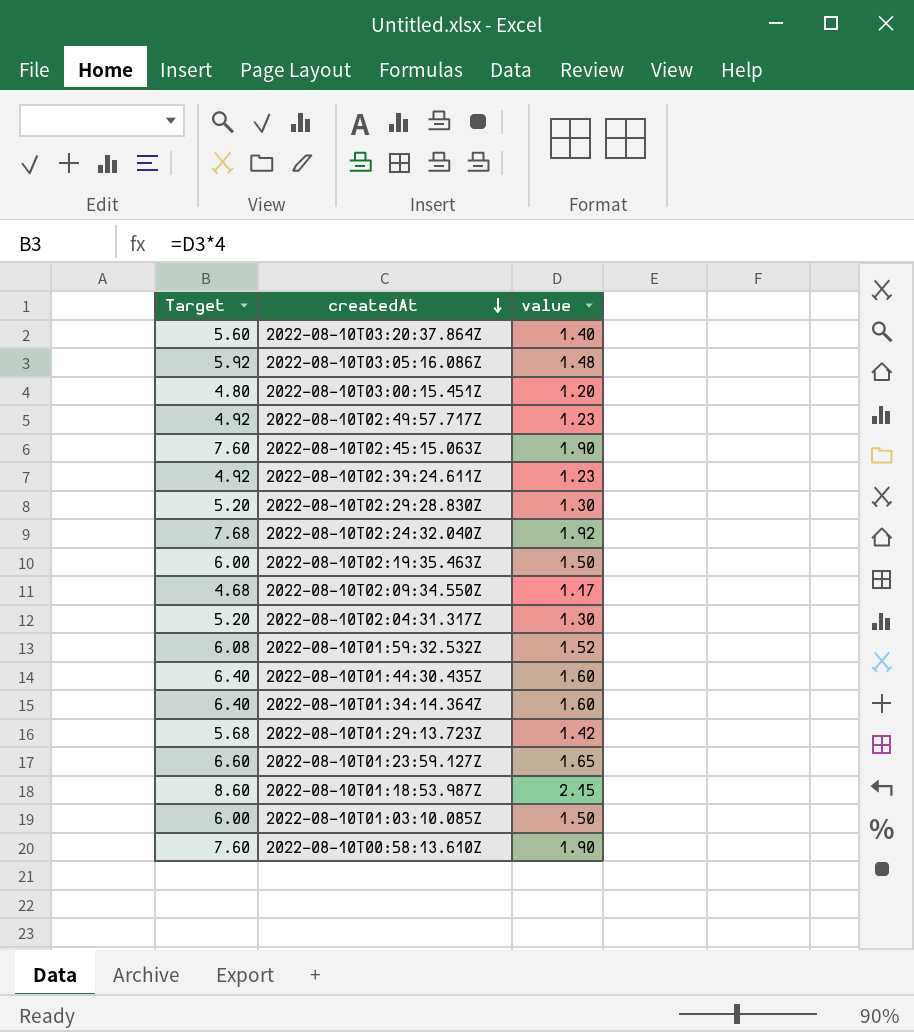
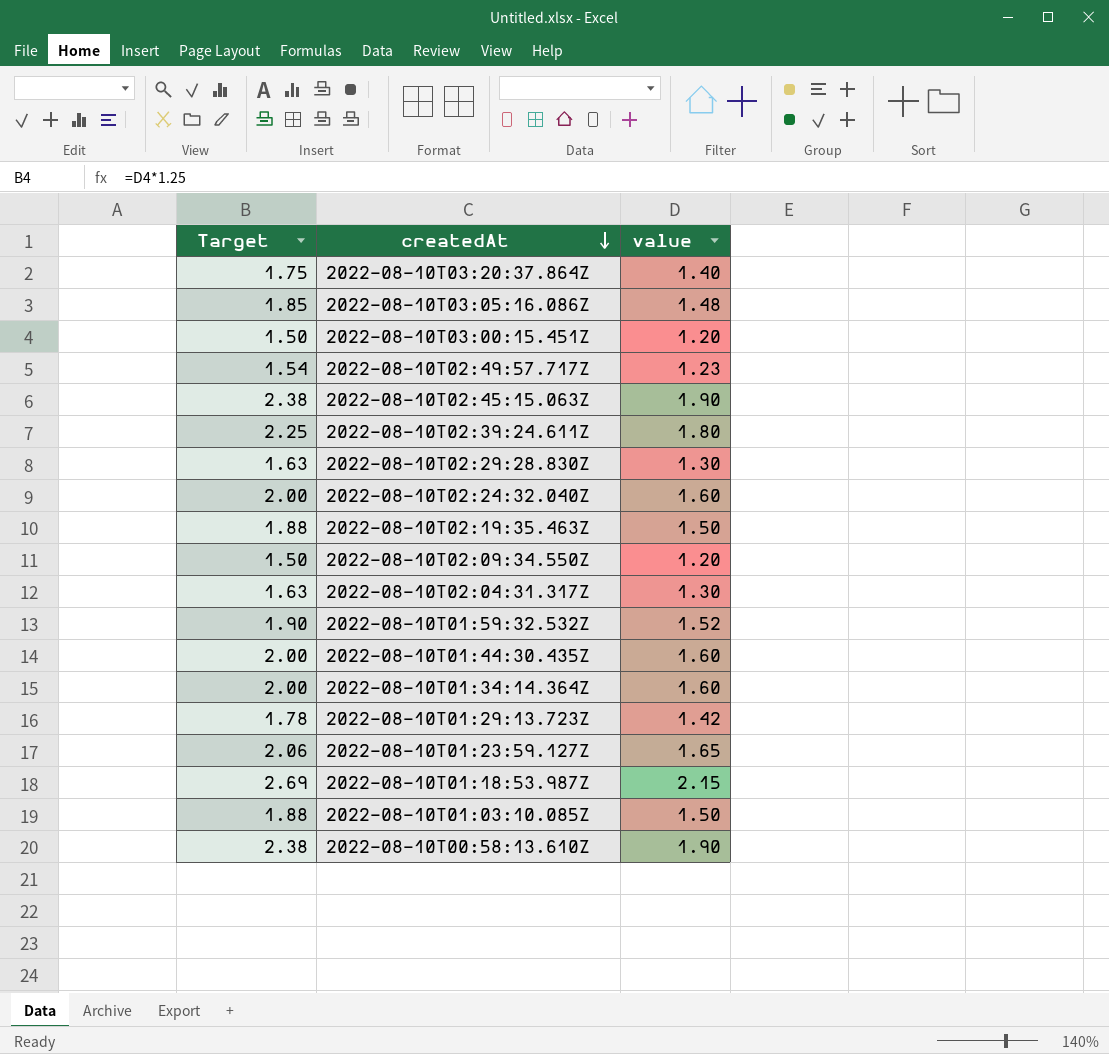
column Target | formula: [value] * 4 -> [value] * 1.25
2022-08-10T02:39:24.611Z | value: 1.23 -> 1.80
2022-08-10T02:24:32.040Z | value: 1.92 -> 1.60
2022-08-10T02:09:34.550Z | value: 1.17 -> 1.20

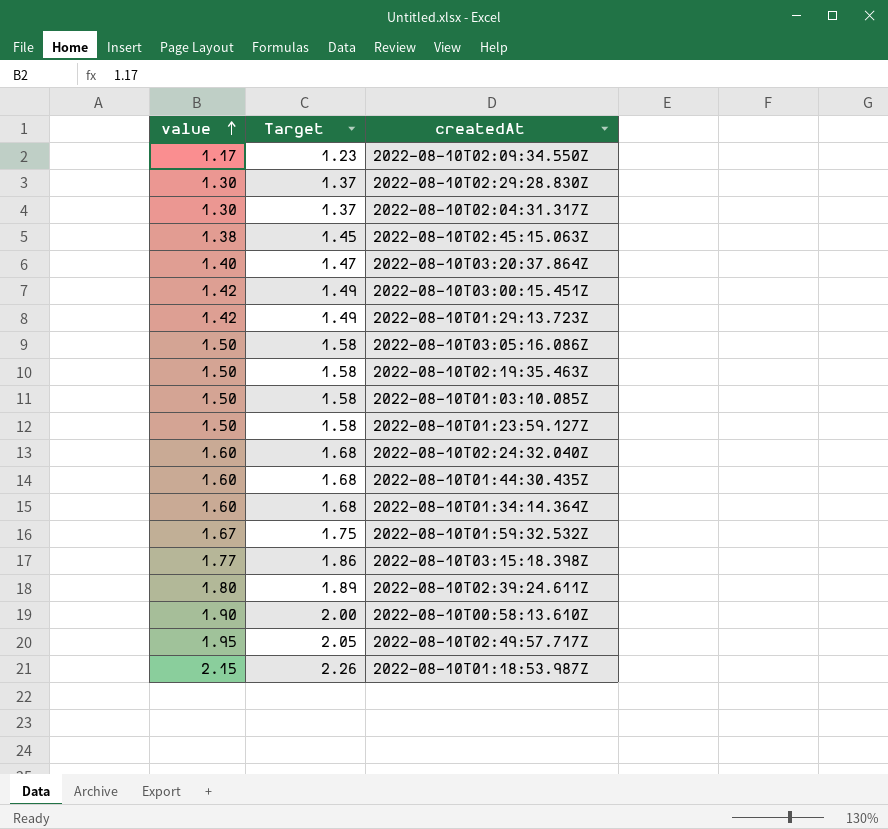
row order: createdAt descending -> value ascending
column value | position: 3 -> 1
column Target | formula: [value] * 1.25 -> [value] * 1.05
2022-08-10T02:09:34.550Z | value: 1.20 -> 1.17
2022-08-10T02:45:15.063Z | value: 1.90 -> 1.38
2022-08-10T03:00:15.451Z | value: 1.20 -> 1.42
2022-08-10T03:05:16.086Z | value: 1.48 -> 1.50
2022-08-10T01:23:59.127Z | value: 1.65 -> 1.50
2022-08-10T01:59:32.532Z | value: 1.52 -> 1.67
row 2022-08-10T03:15:18.398Z: none -> 1.77 | 1.86
2022-08-10T02:49:57.717Z | value: 1.23 -> 1.95

